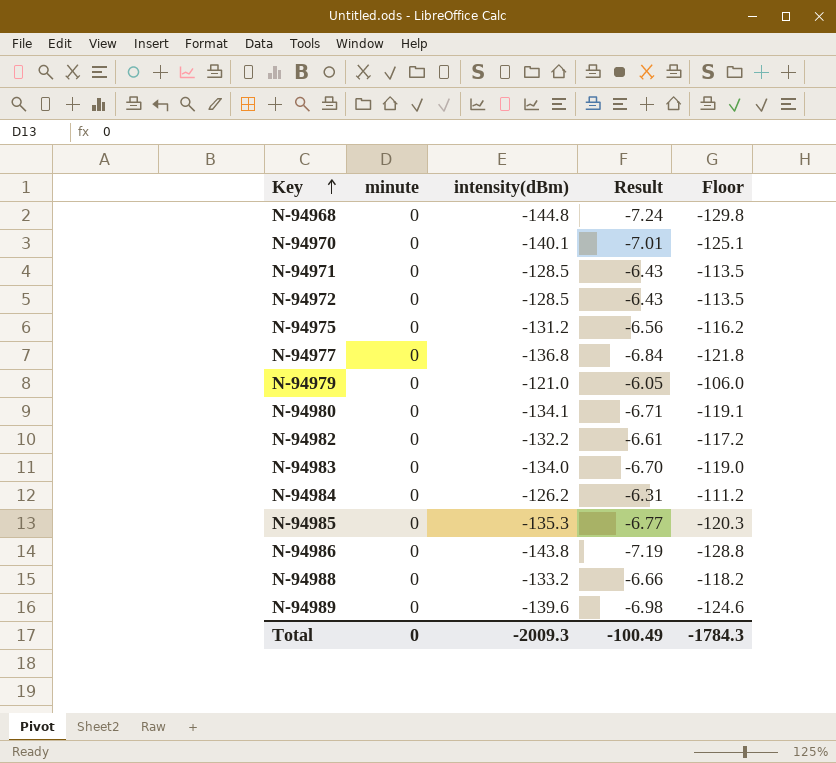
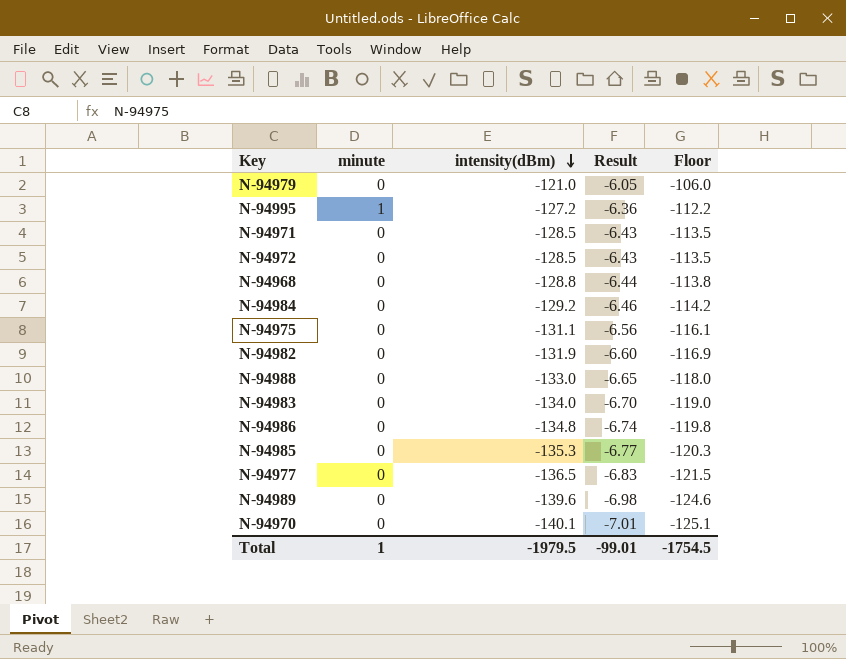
row order: Key ascending -> intensity(dBm) descending
row N-94980: 0 | -134.1 | -6.71 | -119.1 -> none
row N-94995: none -> 1 | -127.2 | -6.36 | -112.2
N-94968 | intensity(dBm): -144.8 -> -128.8
N-94968 | Result: -7.24 -> -6.44
N-94968 | Floor: -129.8 -> -113.8
N-94984 | intensity(dBm): -126.2 -> -129.2
N-94984 | Result: -6.31 -> -6.46
N-94984 | Floor: -111.2 -> -114.2
N-94975 | intensity(dBm): -131.2 -> -131.1
N-94975 | Floor: -116.2 -> -116.1
N-94982 | intensity(dBm): -132.2 -> -131.9
N-94982 | Result: -6.61 -> -6.60
N-94982 | Floor: -117.2 -> -116.9
N-94988 | intensity(dBm): -133.2 -> -133.0
N-94988 | Result: -6.66 -> -6.65
N-94988 | Floor: -118.2 -> -118.0
N-94986 | intensity(dBm): -143.8 -> -134.8
N-94986 | Result: -7.19 -> -6.74
N-94986 | Floor: -128.8 -> -119.8
N-94977 | intensity(dBm): -136.8 -> -136.5
N-94977 | Result: -6.84 -> -6.83
N-94977 | Floor: -121.8 -> -121.5
Total | minute: 0 -> 1
Total | intensity(dBm): -2009.3 -> -1979.5
Total | Result: -100.49 -> -99.01
Total | Floor: -1784.3 -> -1754.5

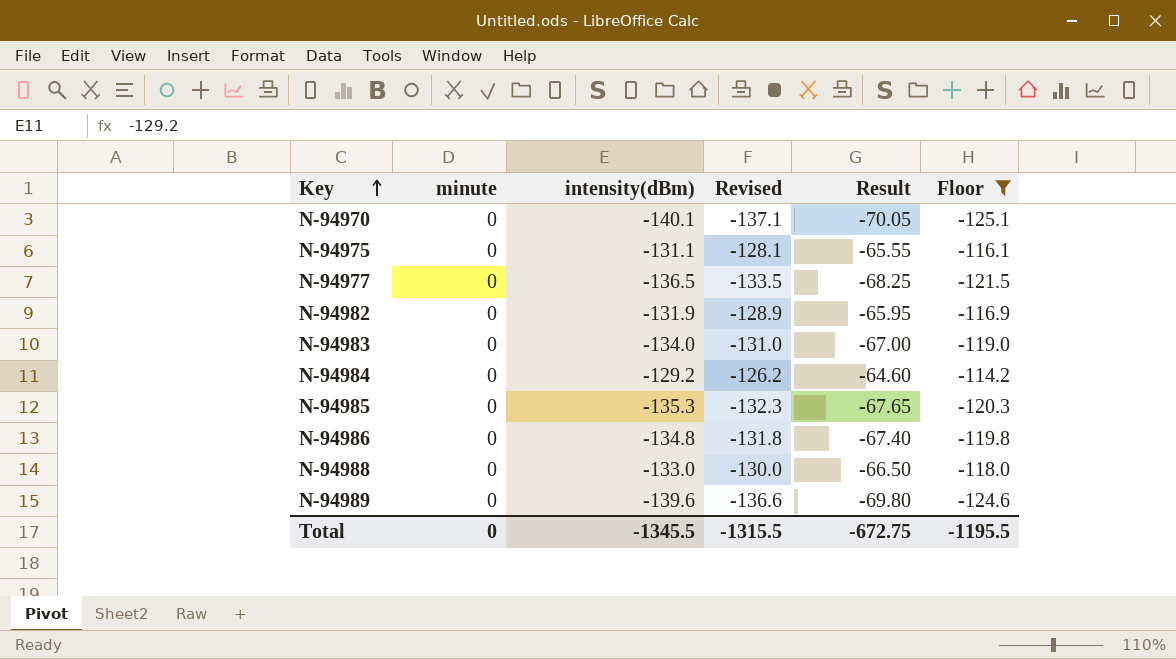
filter: none -> Floor <= -114.2
row order: intensity(dBm) descending -> Key ascending
column Revised | formula: none -> [intensity(dBm)] + 3
column Result | formula: [intensity(dBm)] * 0.05 -> [intensity(dBm)] * 0.5
Total | minute: 1 -> 0
Total | intensity(dBm): -1979.5 -> -1345.5
Total | Result: -99.01 -> -672.75
Total | Floor: -1754.5 -> -1195.5

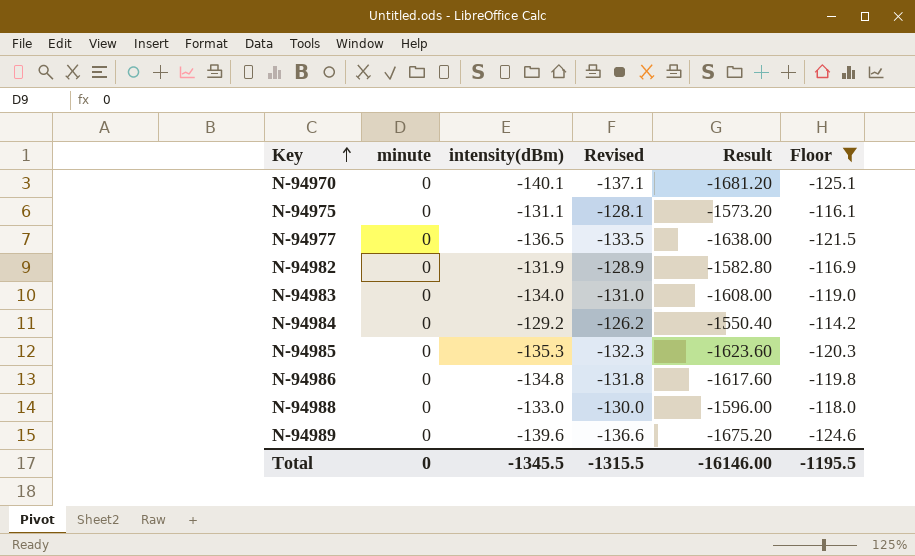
column Result | formula: [intensity(dBm)] * 0.5 -> [intensity(dBm)] * 12
Total | Result: -672.75 -> -16146.00

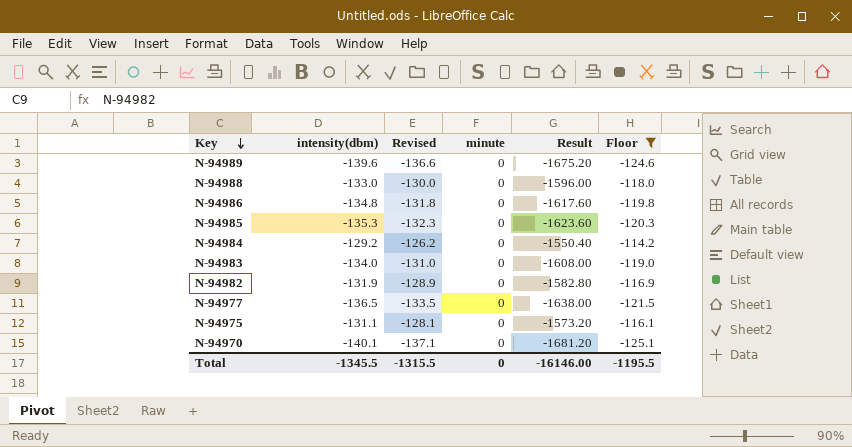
row order: Key ascending -> Key descending
column name: intensity(dBm) -> intensity(dbm)
column minute | position: 2 -> 4

